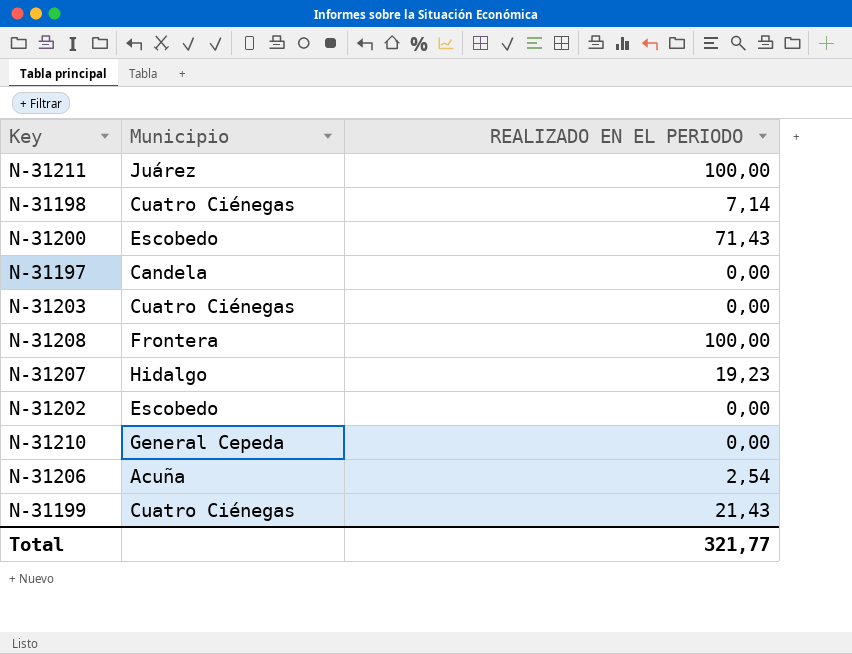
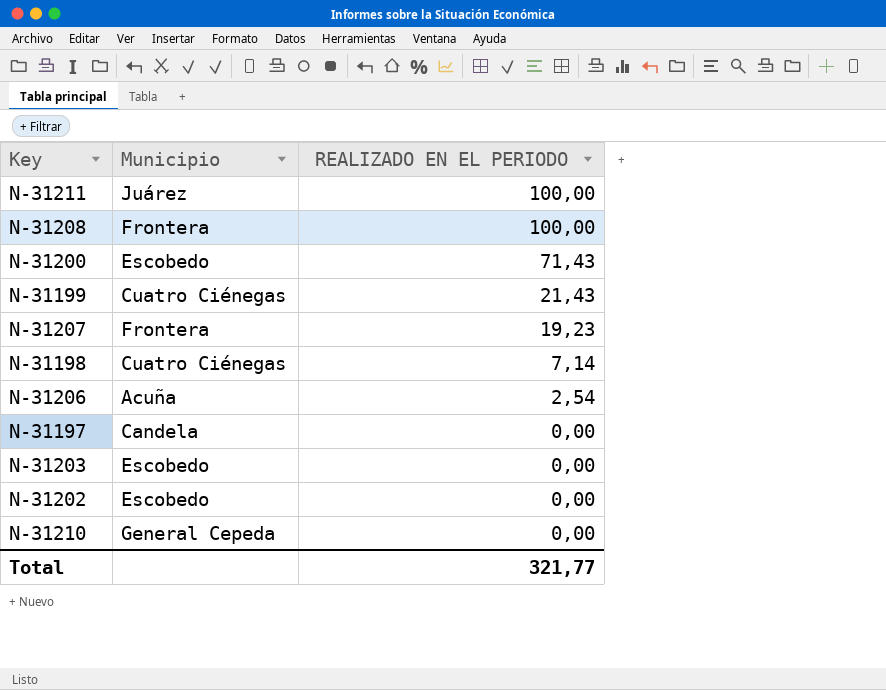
row order: none -> REALIZADO EN EL PERIODO descending
N-31207 | Municipio: Hidalgo -> Frontera
N-31203 | Municipio: Cuatro Ciénegas -> Escobedo

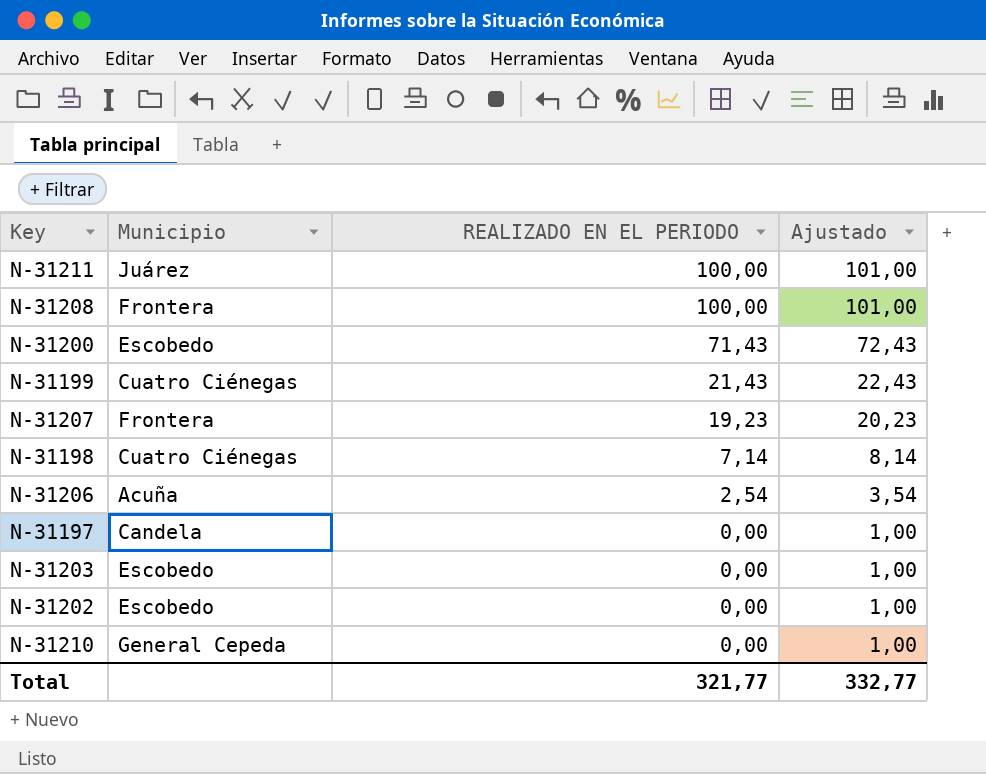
column Ajustado | formula: none -> [REALIZADO EN EL PERIODO] + 1

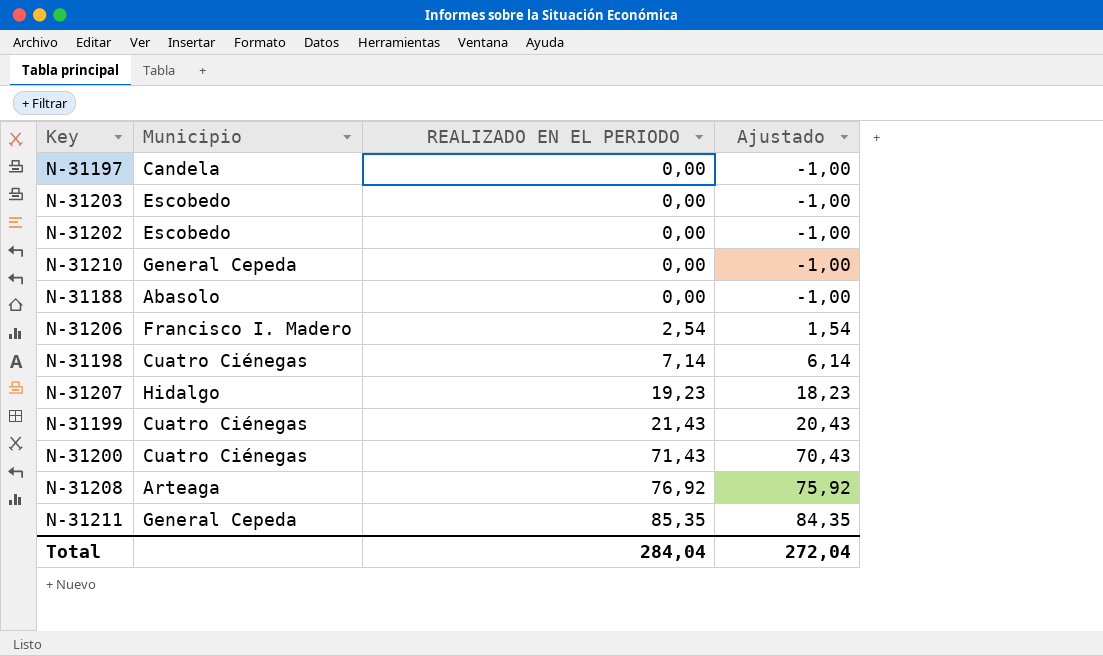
row order: REALIZADO EN EL PERIODO descending -> REALIZADO EN EL PERIODO ascending
column Ajustado | formula: [REALIZADO EN EL PERIODO] + 1 -> [REALIZADO EN EL PERIODO] - 1
row N-31188: none -> Abasolo | 0,00 | -1,00
N-31206 | Municipio: Acuña -> Francisco I. Madero
N-31207 | Municipio: Frontera -> Hidalgo
N-31200 | Municipio: Escobedo -> Cuatro Ciénegas
N-31208 | Municipio: Frontera -> Arteaga
N-31208 | REALIZADO EN EL PERIODO: 100,00 -> 76,92
N-31211 | Municipio: Juárez -> General Cepeda
N-31211 | REALIZADO EN EL PERIODO: 100,00 -> 85,35
Total | REALIZADO EN EL PERIODO: 321,77 -> 284,04
Total | Ajustado: 332,77 -> 272,04

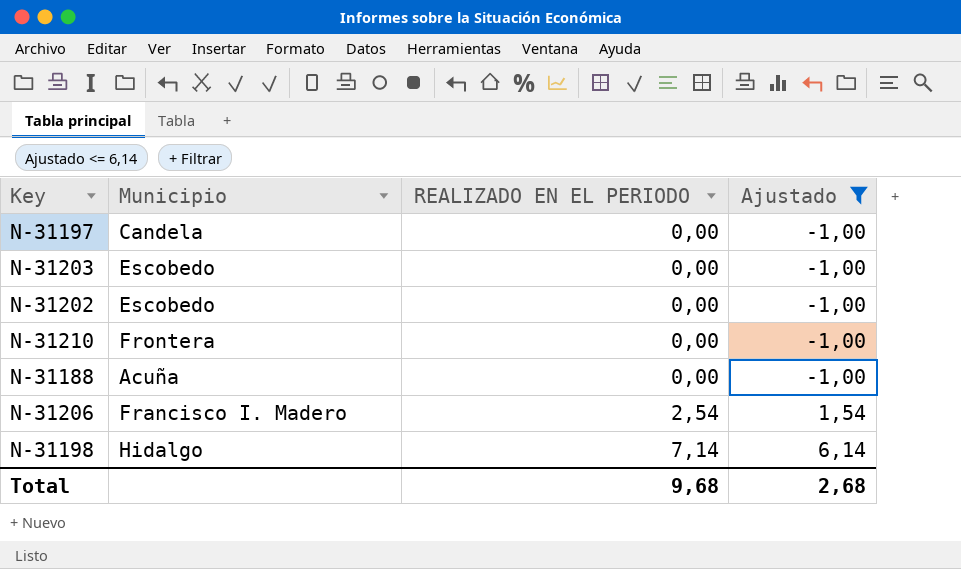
filter: none -> Ajustado <= 6,14
N-31210 | Municipio: General Cepeda -> Frontera
N-31188 | Municipio: Abasolo -> Acuña
N-31198 | Municipio: Cuatro Ciénegas -> Hidalgo
Total | REALIZADO EN EL PERIODO: 284,04 -> 9,68
Total | Ajustado: 272,04 -> 2,68

